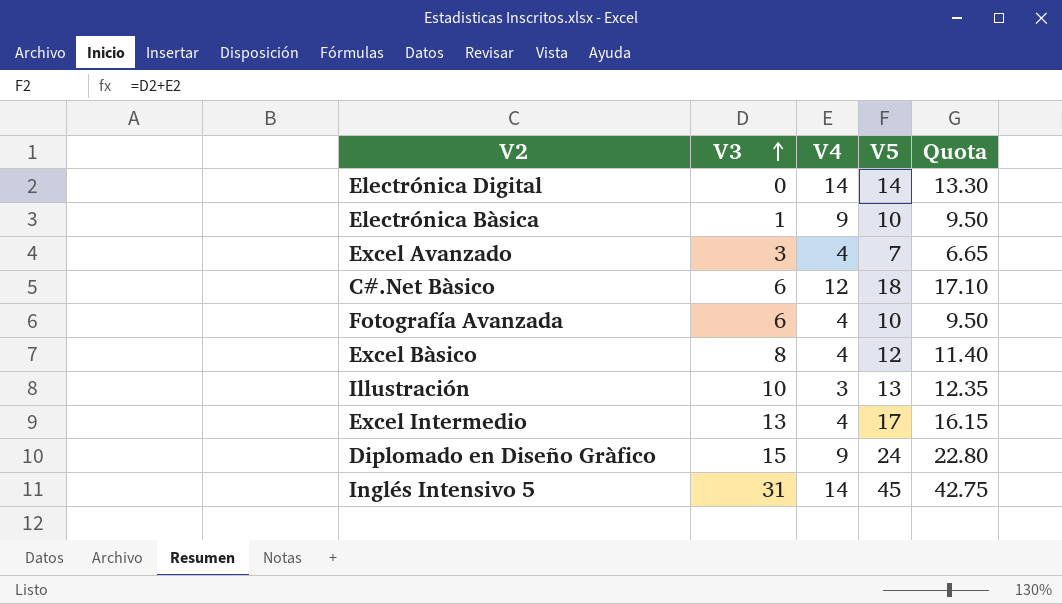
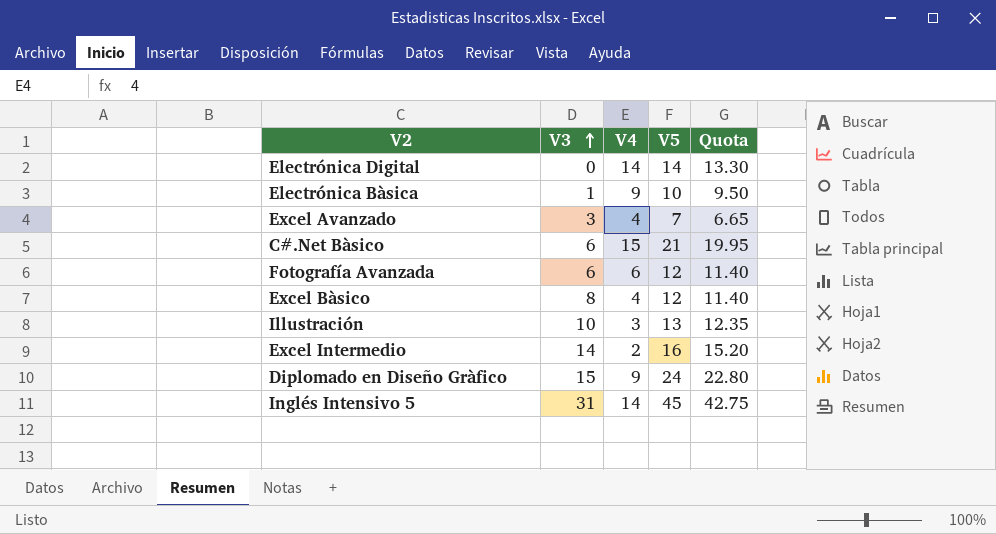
C#.Net Bàsico | V4: 12 -> 15
C#.Net Bàsico | V5: 18 -> 21
C#.Net Bàsico | Quota: 17.10 -> 19.95
Fotografía Avanzada | V4: 4 -> 6
Fotografía Avanzada | V5: 10 -> 12
Fotografía Avanzada | Quota: 9.50 -> 11.40
Excel Intermedio | V3: 13 -> 14
Excel Intermedio | V4: 4 -> 2
Excel Intermedio | V5: 17 -> 16
Excel Intermedio | Quota: 16.15 -> 15.20

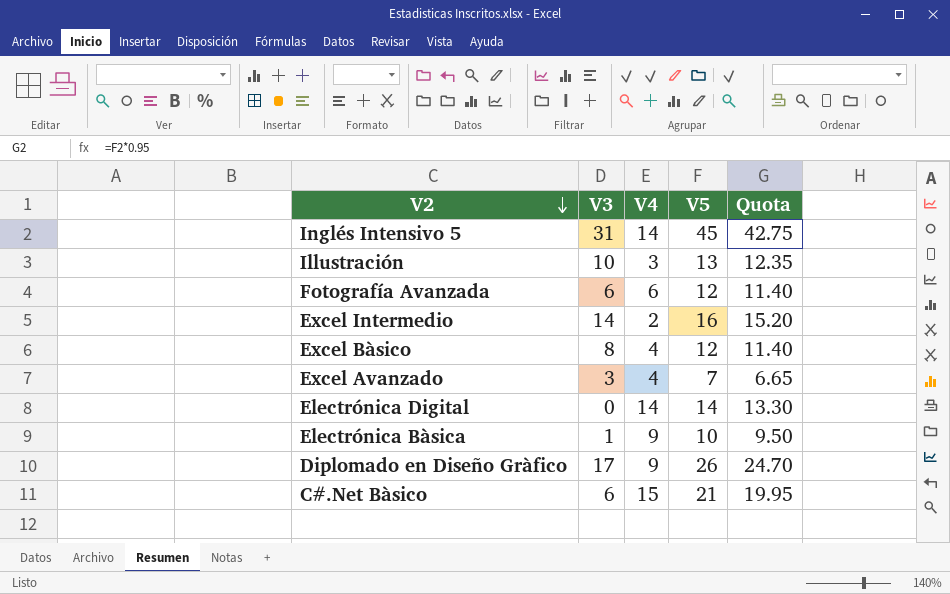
row order: V3 ascending -> V2 descending
Diplomado en Diseño Gràfico | V3: 15 -> 17
Diplomado en Diseño Gràfico | V5: 24 -> 26
Diplomado en Diseño Gràfico | Quota: 22.80 -> 24.70

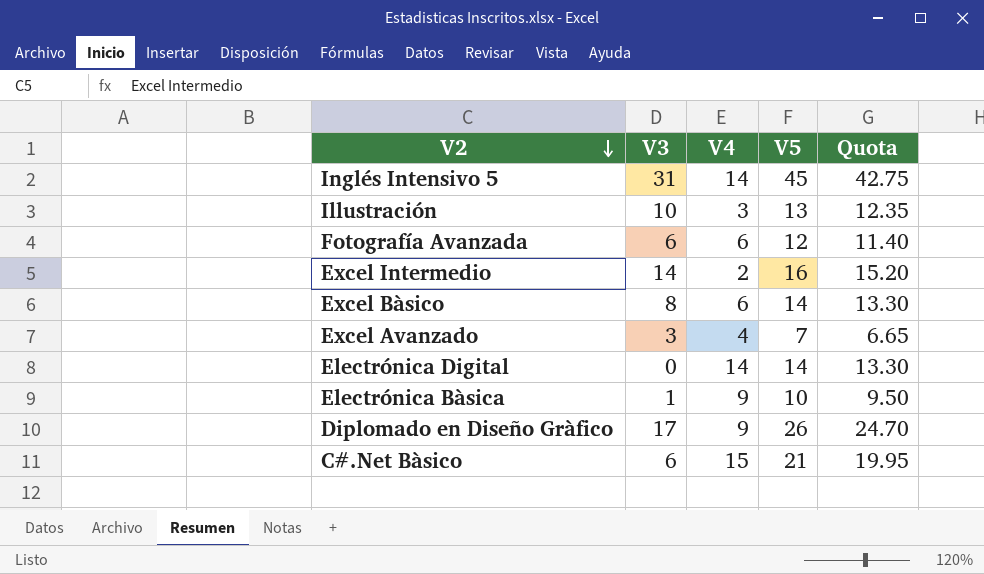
Excel Bàsico | V4: 4 -> 6
Excel Bàsico | V5: 12 -> 14
Excel Bàsico | Quota: 11.40 -> 13.30

